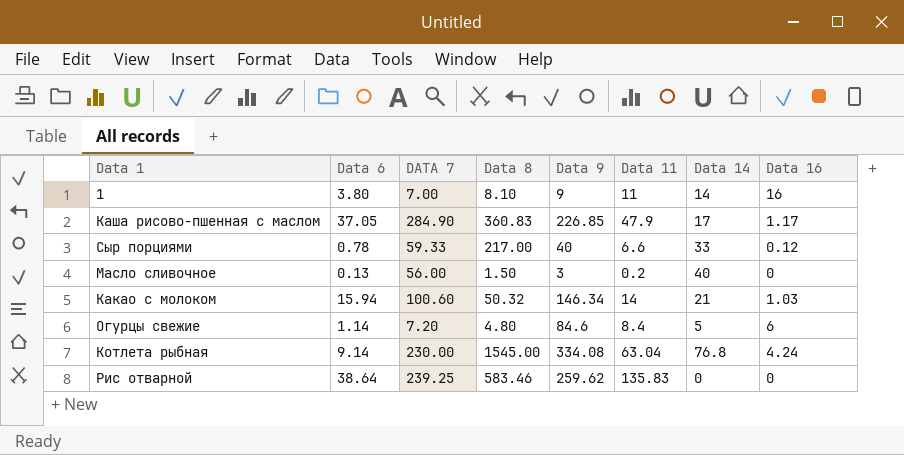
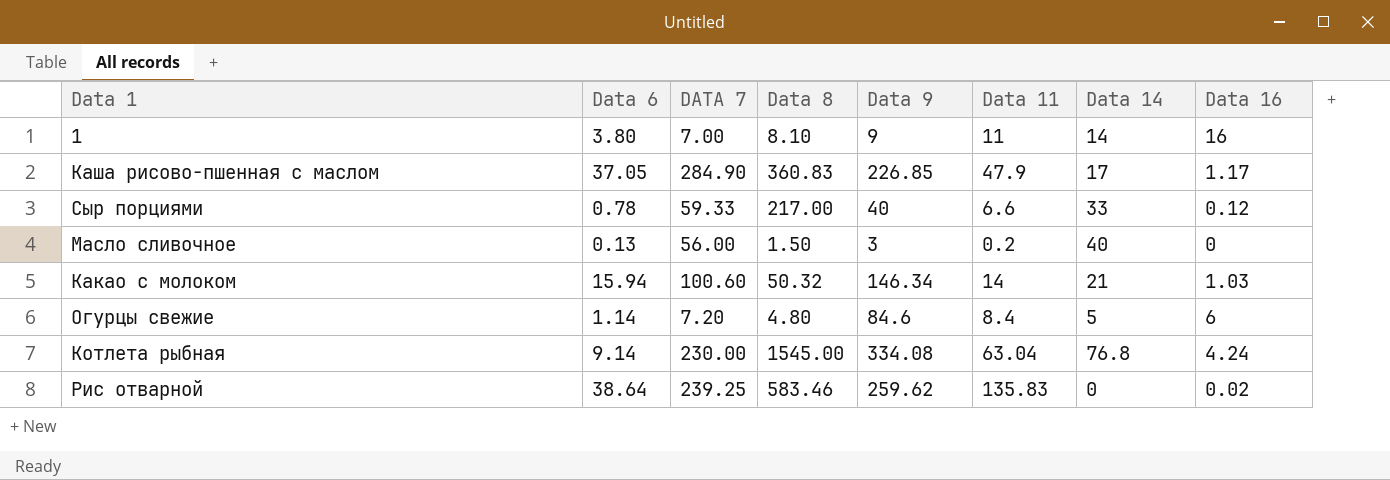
Рис отварной | Data 16: 0 -> 0.02

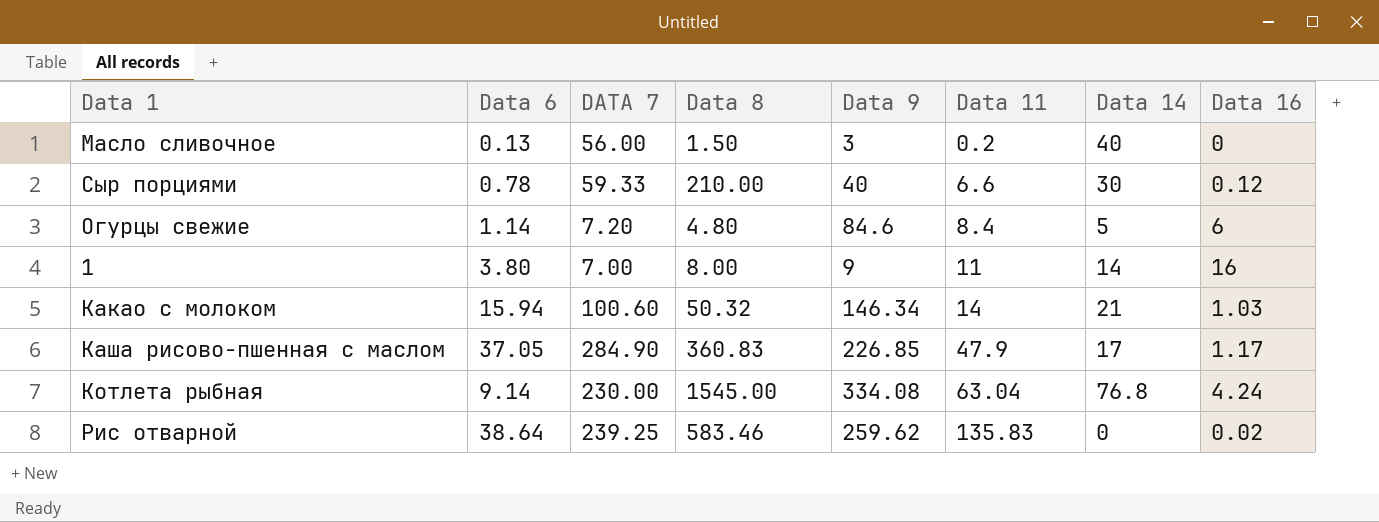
row order: none -> Data 11 ascending
Сыр порциями | Data 8: 217.00 -> 210.00
Сыр порциями | Data 14: 33 -> 30
1 | Data 8: 8.10 -> 8.00

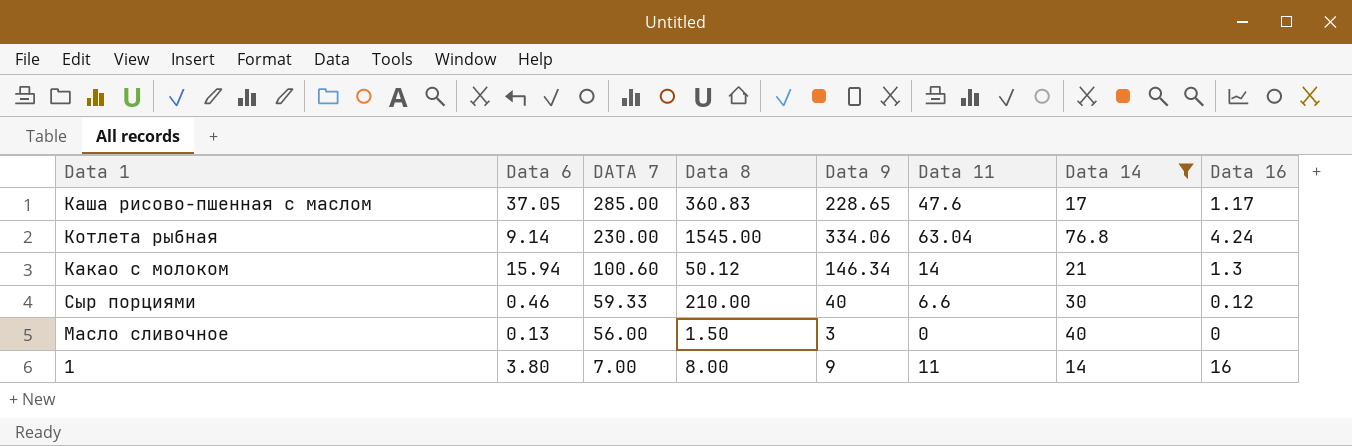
filter: none -> Data 14 >= 14
row order: Data 11 ascending -> DATA 7 descending
Каша рисово-пшенная с маслом | DATA 7: 284.90 -> 285.00
Каша рисово-пшенная с маслом | Data 9: 226.85 -> 228.65
Каша рисово-пшенная с маслом | Data 11: 47.9 -> 47.6
Котлета рыбная | Data 9: 334.08 -> 334.06
Какао с молоком | Data 8: 50.32 -> 50.12
Какао с молоком | Data 16: 1.03 -> 1.3
Сыр порциями | Data 6: 0.78 -> 0.46
Масло сливочное | Data 11: 0.2 -> 0

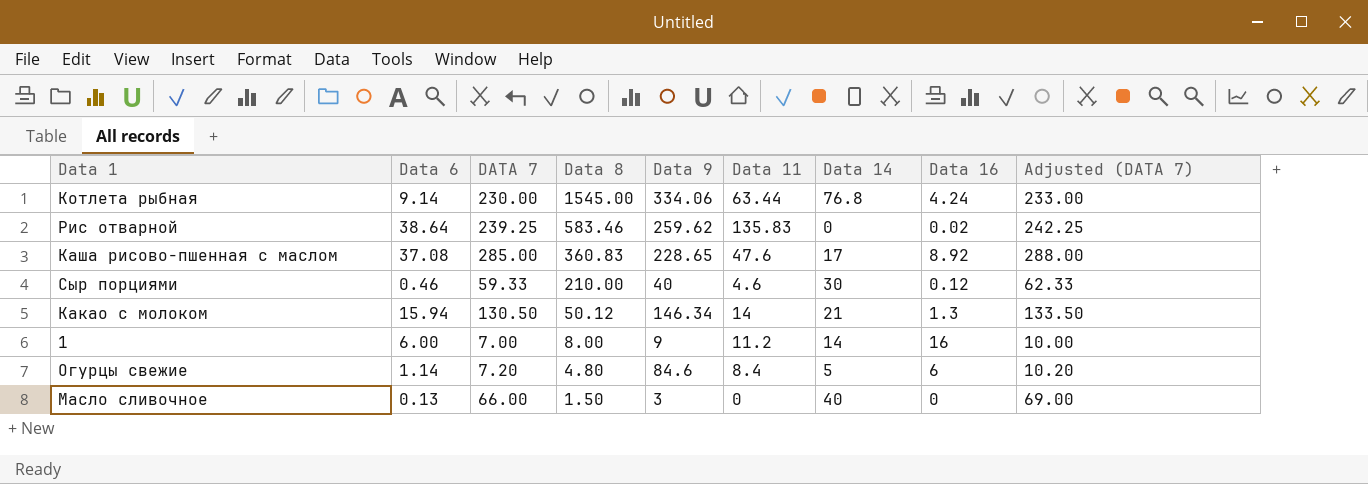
filter: Data 14 >= 14 -> none
row order: DATA 7 descending -> Data 8 descending
column Adjusted (DATA 7) | formula: none -> [DATA 7] + 3
Котлета рыбная | Data 11: 63.04 -> 63.44
Каша рисово-пшенная с маслом | Data 6: 37.05 -> 37.08
Каша рисово-пшенная с маслом | Data 16: 1.17 -> 8.92
Сыр порциями | Data 11: 6.6 -> 4.6
Какао с молоком | DATA 7: 100.60 -> 130.50
1 | Data 6: 3.80 -> 6.00
1 | Data 11: 11 -> 11.2
Масло сливочное | DATA 7: 56.00 -> 66.00

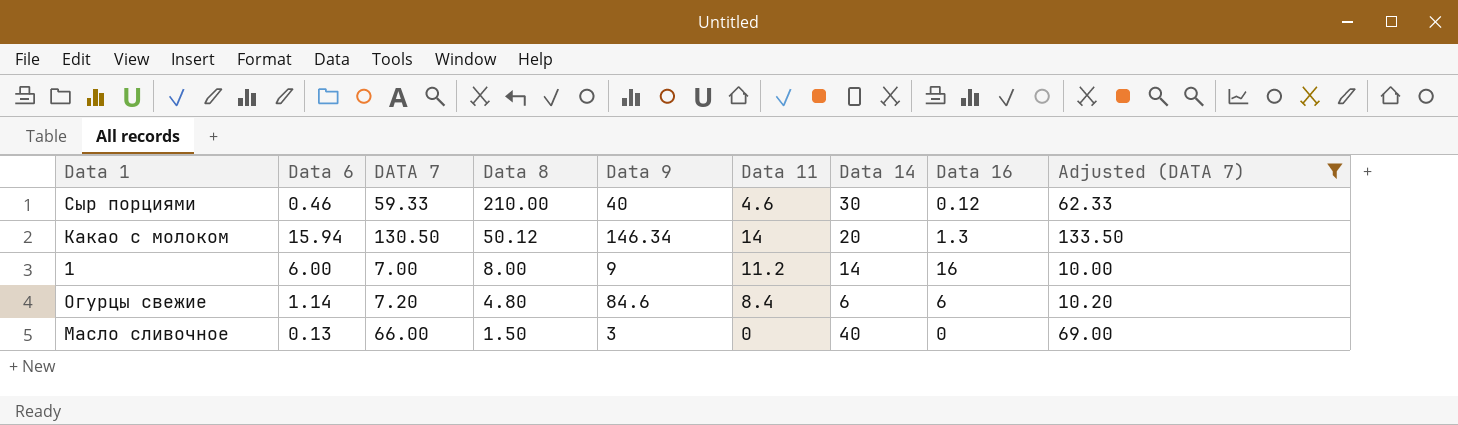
filter: none -> Adjusted (DATA 7) <= 133.50
Какао с молоком | Data 14: 21 -> 20
Огурцы свежие | Data 14: 5 -> 6

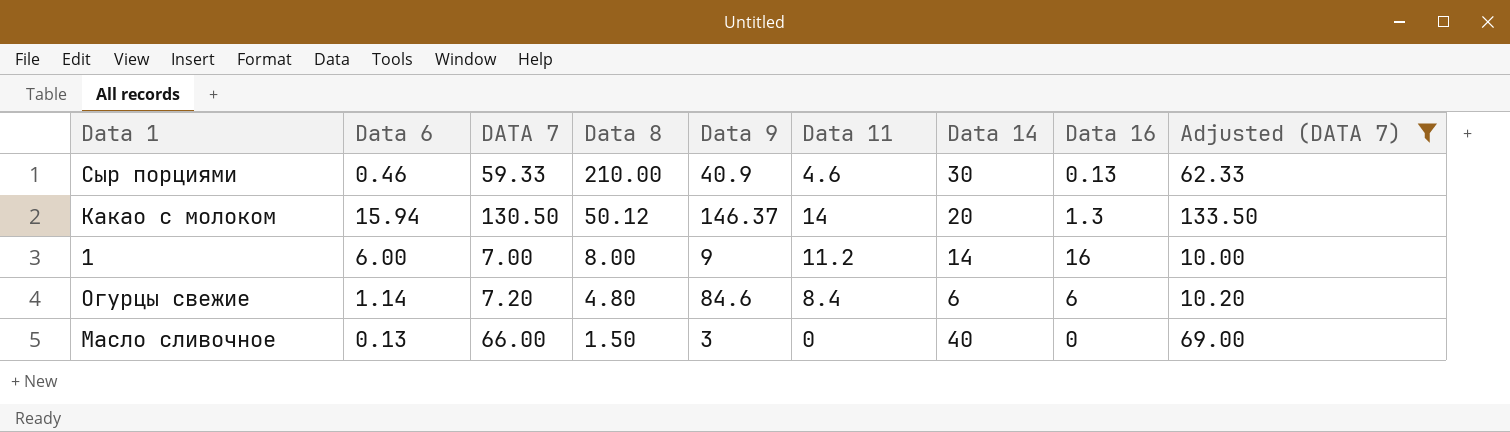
Сыр порциями | Data 9: 40 -> 40.9
Сыр порциями | Data 16: 0.12 -> 0.13
Какао с молоком | Data 9: 146.34 -> 146.37

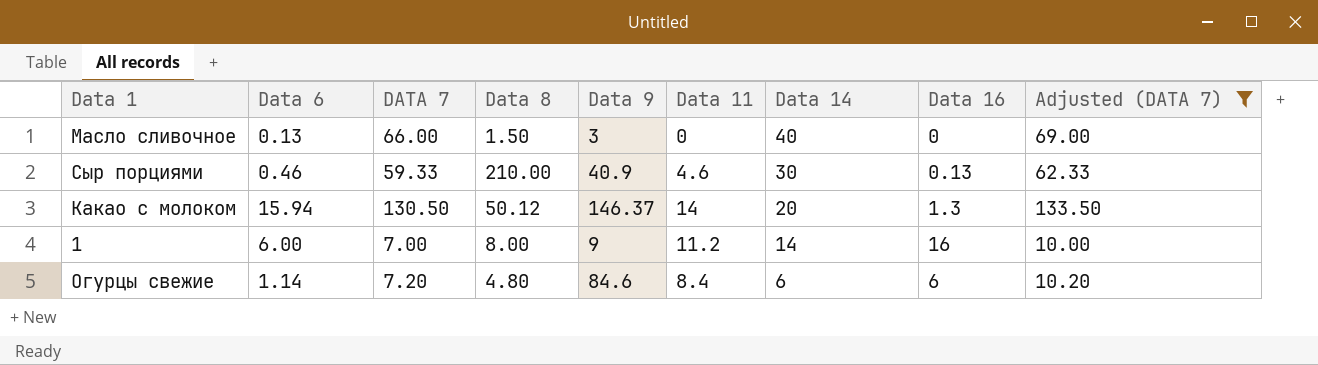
row order: Data 8 descending -> Data 14 descending

